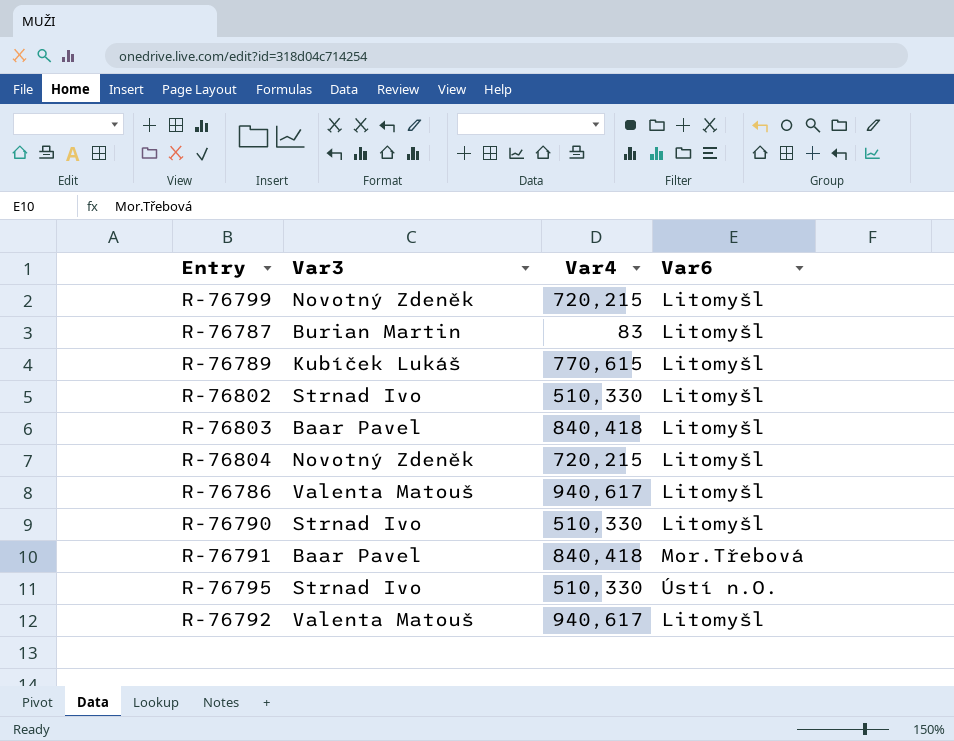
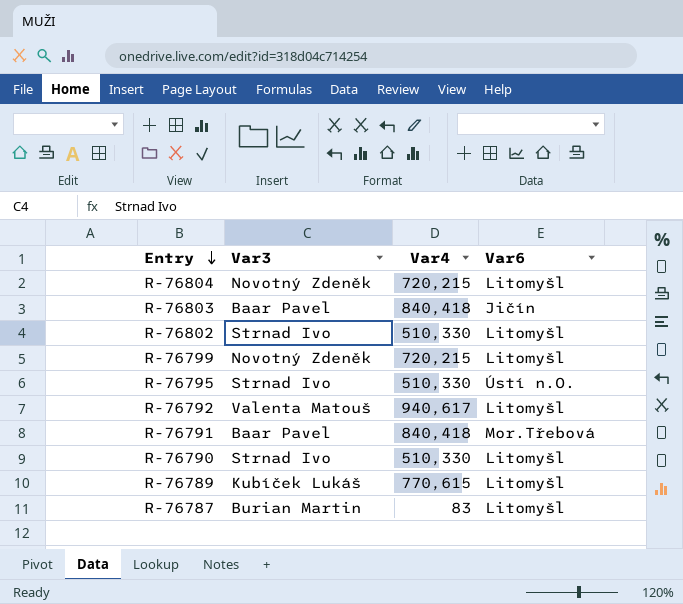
row order: none -> Entry descending
row R-76786: Valenta Matouš | 940,617 | Litomyšl -> none
R-76803 | Var6: Litomyšl -> Jičín

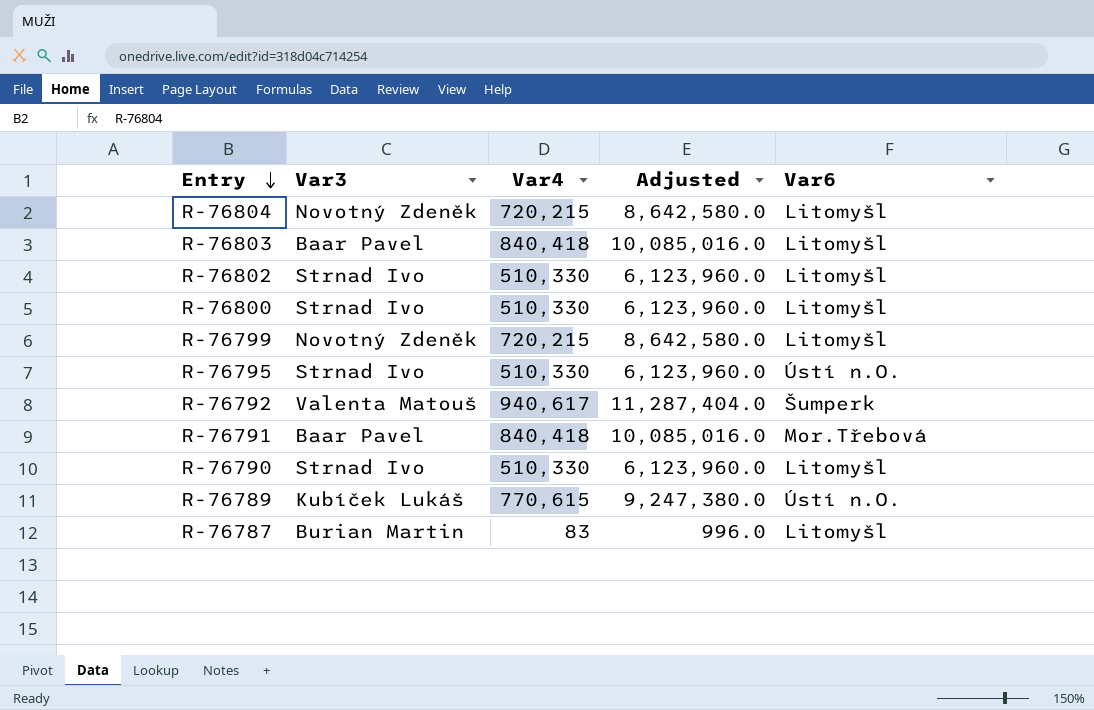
column Adjusted | formula: none -> [Var4] * 12
R-76803 | Var6: Jičín -> Litomyšl
row R-76800: none -> Strnad Ivo | 510,330 | 6,123,960.0 | Litomyšl
R-76792 | Var6: Litomyšl -> Šumperk
R-76789 | Var6: Litomyšl -> Ústí n.O.

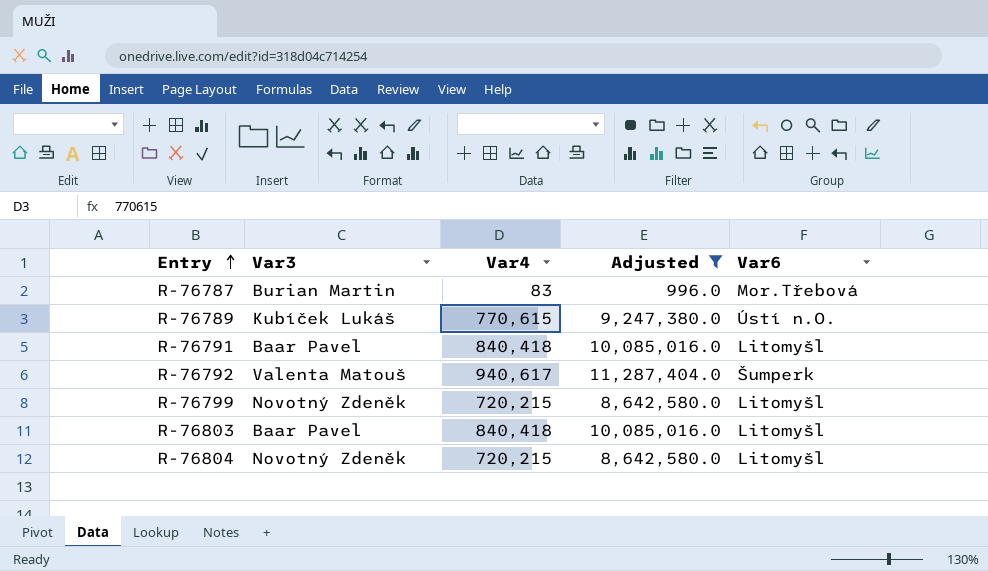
filter: none -> Adjusted != 6,123,960.0
row order: Entry descending -> Entry ascending
R-76787 | Var6: Litomyšl -> Mor.Třebová
R-76791 | Var6: Mor.Třebová -> Litomyšl

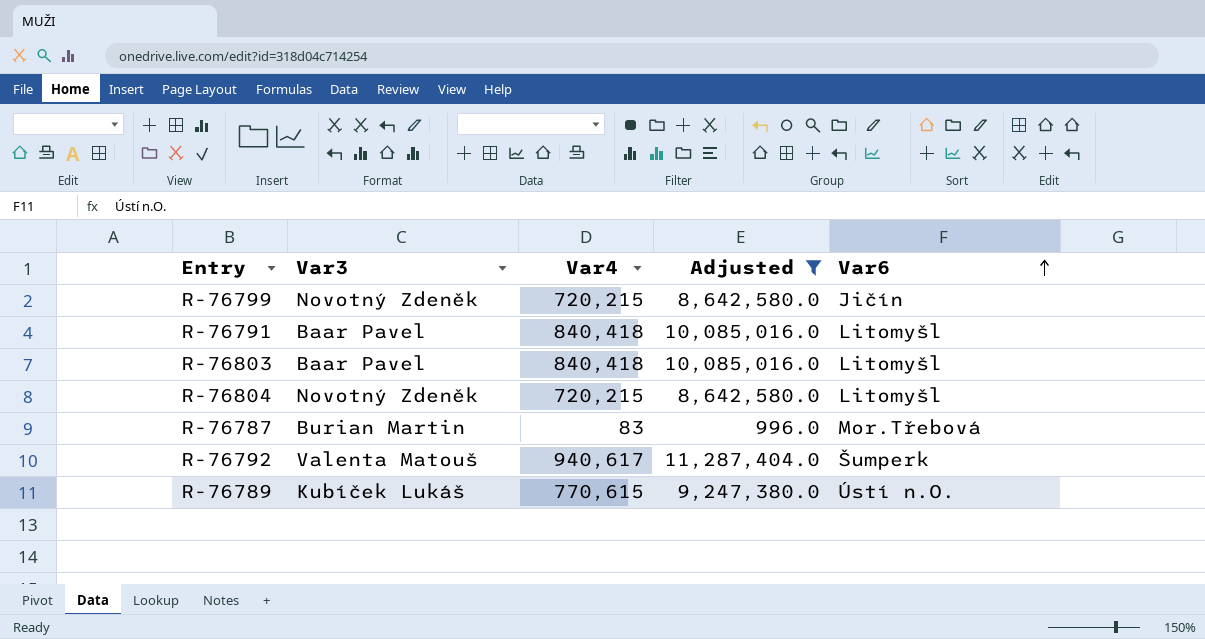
row order: Entry ascending -> Var6 ascending
R-76799 | Var6: Litomyšl -> Jičín

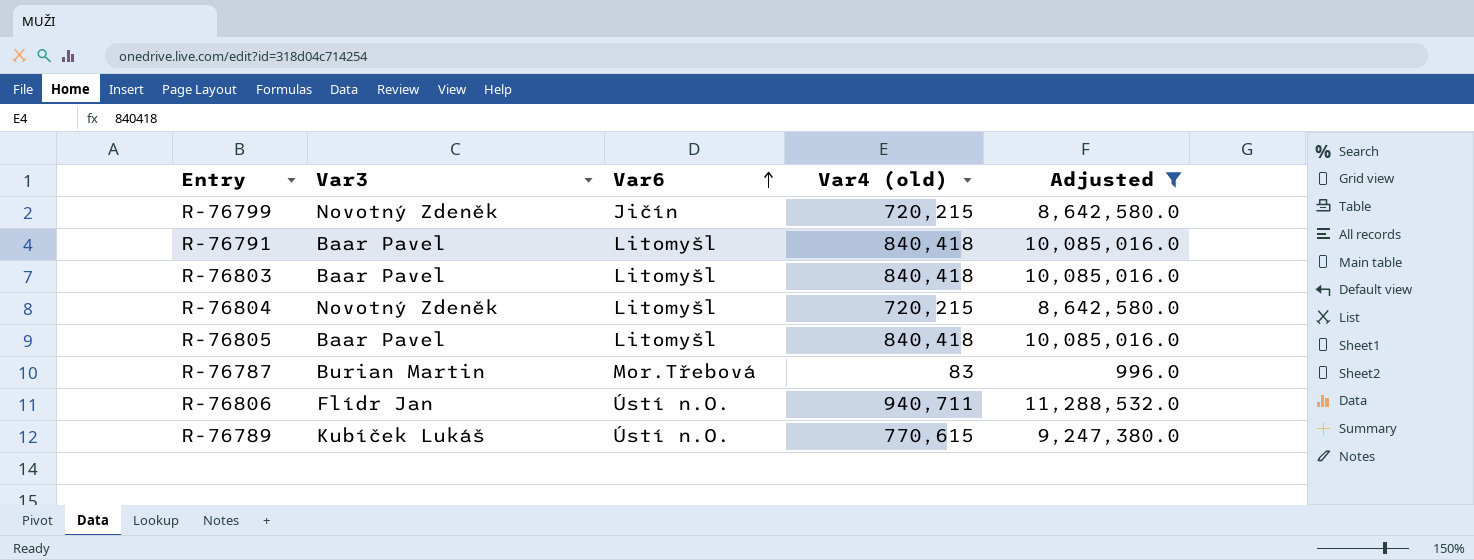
column Var6 | position: 5 -> 3
column name: Var4 -> Var4 (old)
row R-76792: Valenta Matouš | 940,617 | 11,287,404.0 | Šumperk -> none
row R-76805: none -> Baar Pavel | Litomyšl | 840,418 | 10,085,016.0
row R-76806: none -> Flídr Jan | Ústí n.O. | 940,711 | 11,288,532.0

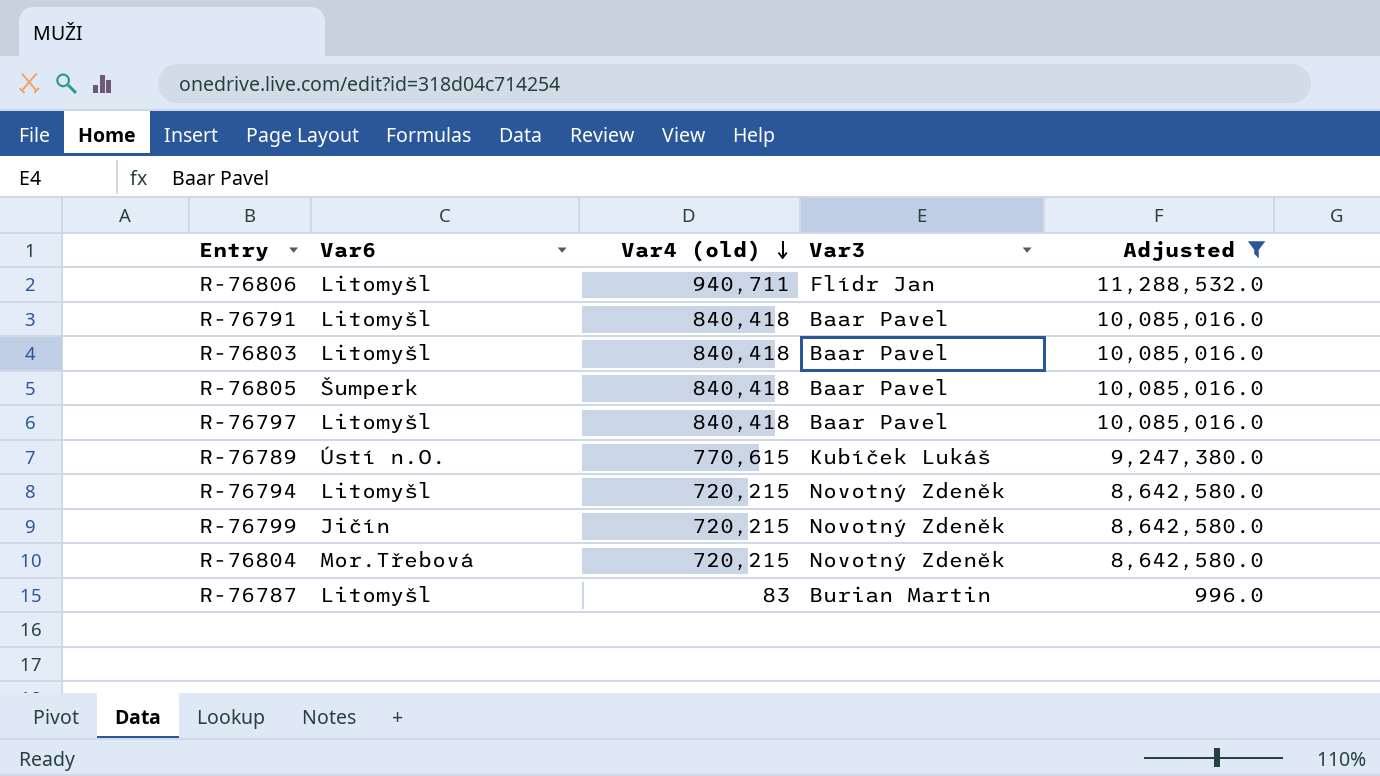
row order: Var6 ascending -> Var4 (old) descending
column Var3 | position: 2 -> 4
R-76806 | Var6: Ústí n.O. -> Litomyšl
R-76805 | Var6: Litomyšl -> Šumperk
row R-76797: none -> Litomyšl | 840,418 | Baar Pavel | 10,085,016.0
row R-76794: none -> Litomyšl | 720,215 | Novotný Zdeněk | 8,642,580.0
R-76804 | Var6: Litomyšl -> Mor.Třebová
R-76787 | Var6: Mor.Třebová -> Litomyšl

